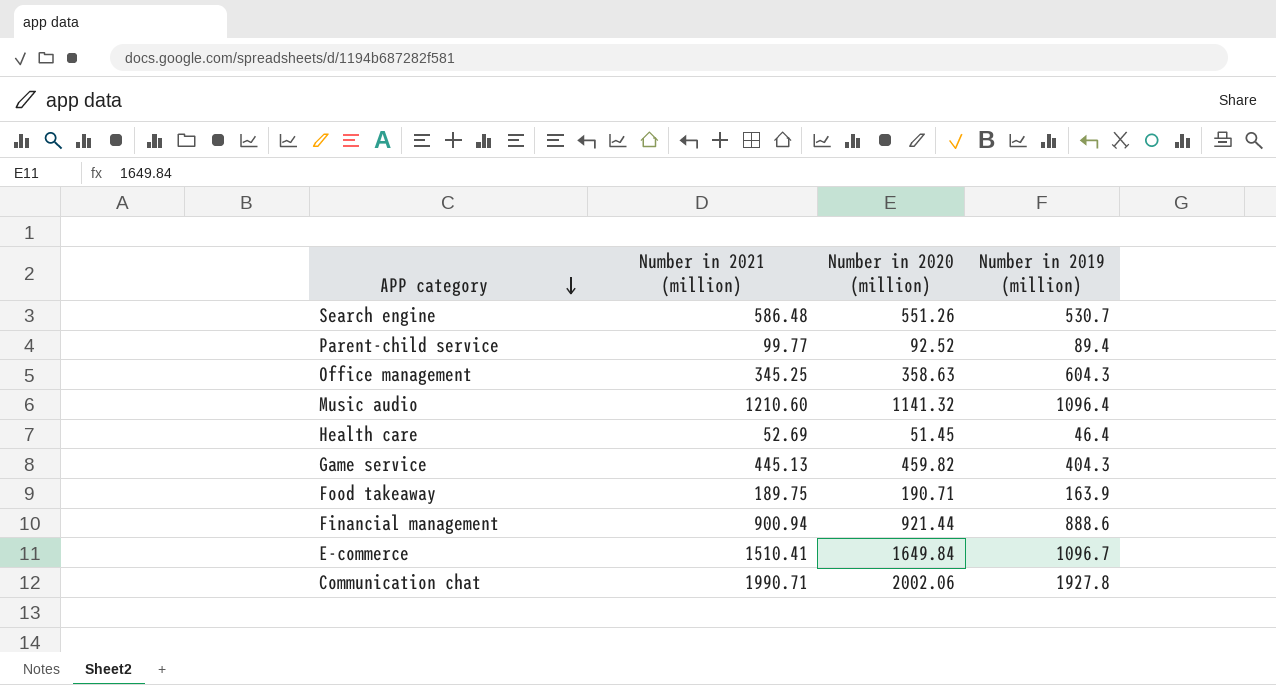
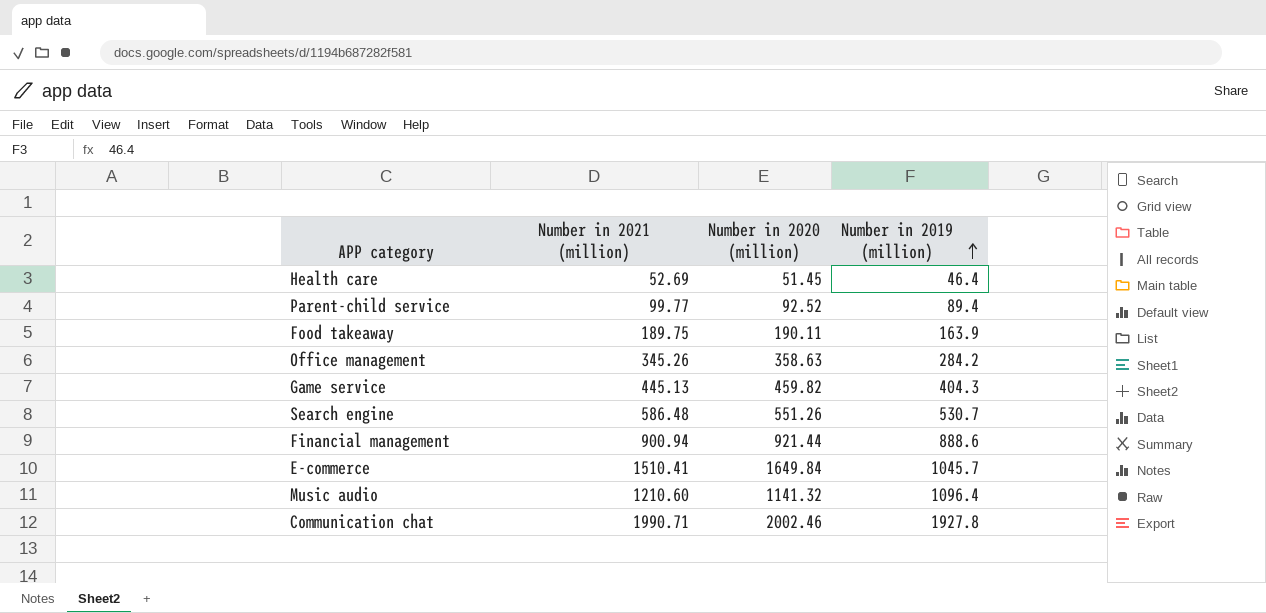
row order: APP category descending -> Number in 2019 (million) ascending
Food takeaway | Number in 2020 (million): 190.71 -> 190.11
Office management | Number in 2021 (million): 345.25 -> 345.26
Office management | Number in 2019 (million): 604.3 -> 284.2
E-commerce | Number in 2019 (million): 1096.7 -> 1045.7
Communication chat | Number in 2020 (million): 2002.06 -> 2002.46

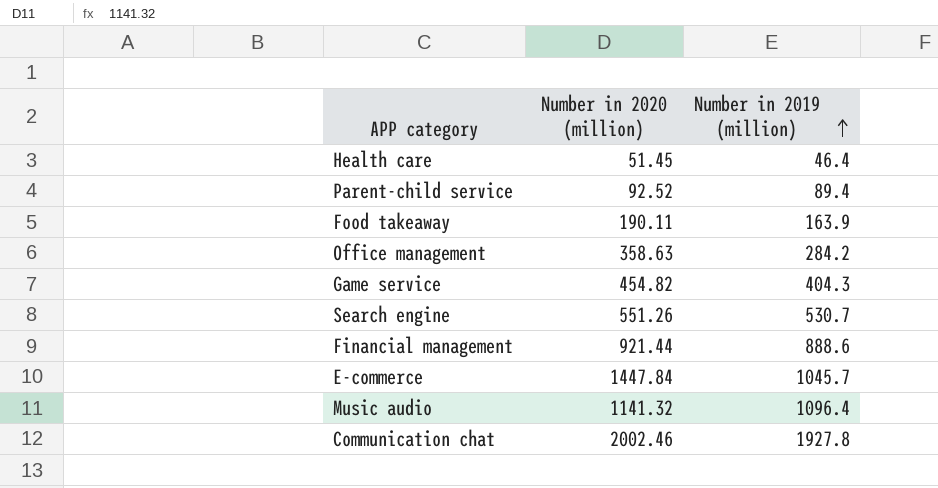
column Number in 2021 (million) | position: 2 -> none
Game service | Number in 2020 (million): 459.82 -> 454.82
E-commerce | Number in 2020 (million): 1649.84 -> 1447.84

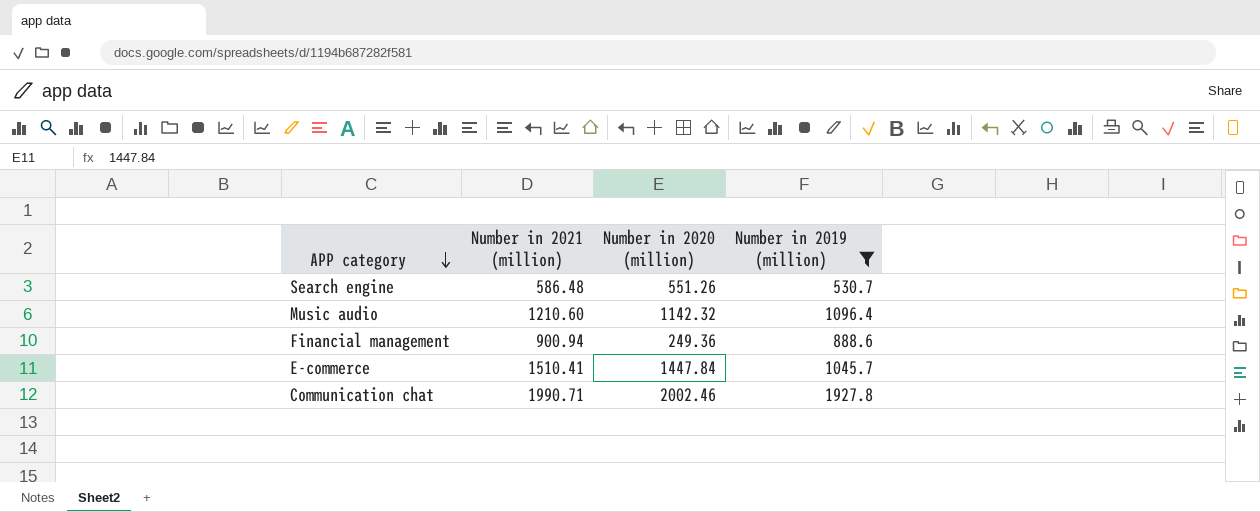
filter: none -> Number in 2019 (million) >= 530.7
row order: Number in 2019 (million) ascending -> APP category descending
column Number in 2021 (million) | position: none -> 2
Music audio | Number in 2020 (million): 1141.32 -> 1142.32
Financial management | Number in 2020 (million): 921.44 -> 249.36

